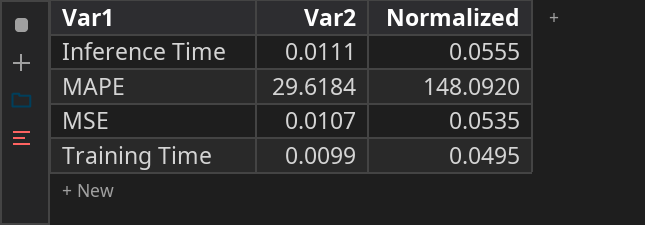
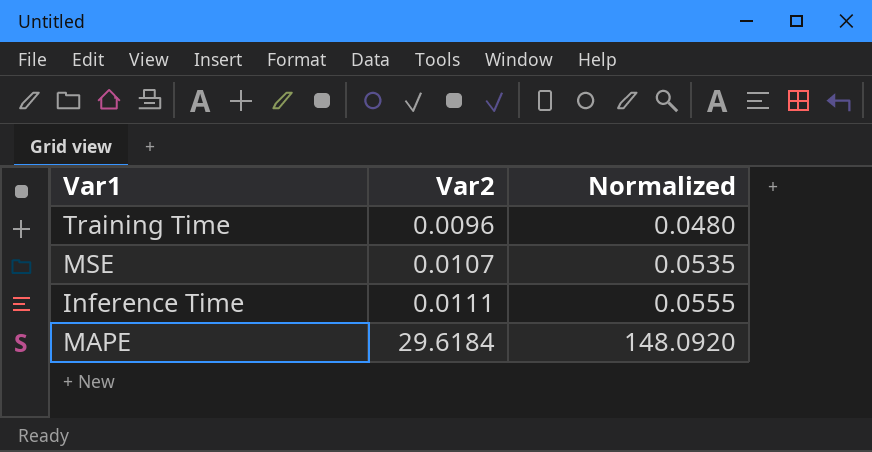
row order: Var1 ascending -> Var2 ascending
Training Time | Var2: 0.0099 -> 0.0096
Training Time | Normalized: 0.0495 -> 0.0480

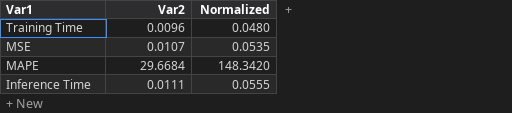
row order: Var2 ascending -> Var1 descending
MAPE | Var2: 29.6184 -> 29.6684
MAPE | Normalized: 148.0920 -> 148.3420

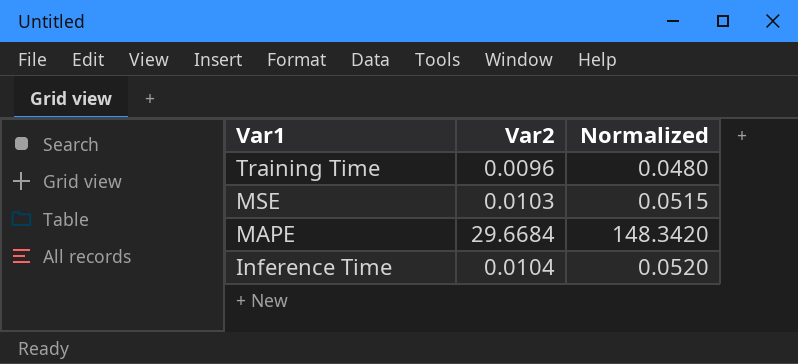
MSE | Var2: 0.0107 -> 0.0103
MSE | Normalized: 0.0535 -> 0.0515
Inference Time | Var2: 0.0111 -> 0.0104
Inference Time | Normalized: 0.0555 -> 0.0520

